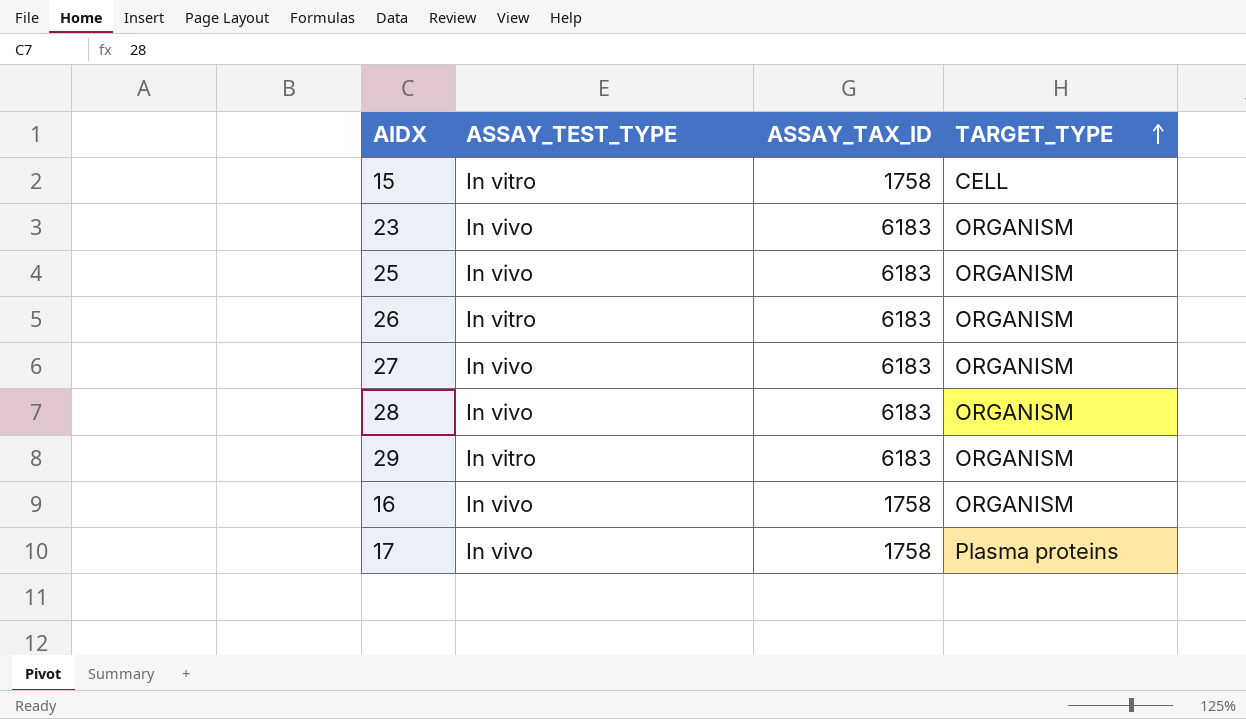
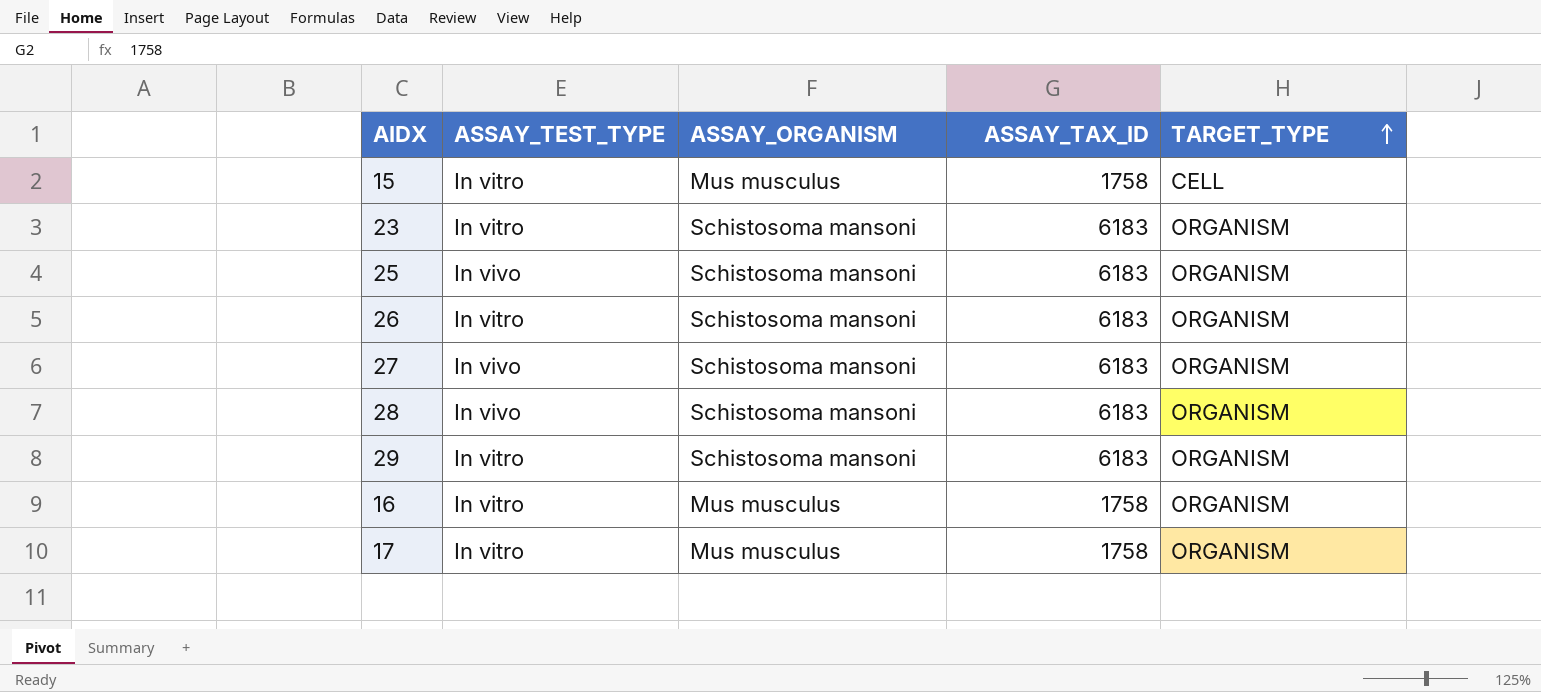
column ASSAY_ORGANISM | position: none -> 3
23 | ASSAY_TEST_TYPE: In vivo -> In vitro
16 | ASSAY_TEST_TYPE: In vivo -> In vitro
17 | ASSAY_TEST_TYPE: In vivo -> In vitro
17 | TARGET_TYPE: Plasma proteins -> ORGANISM

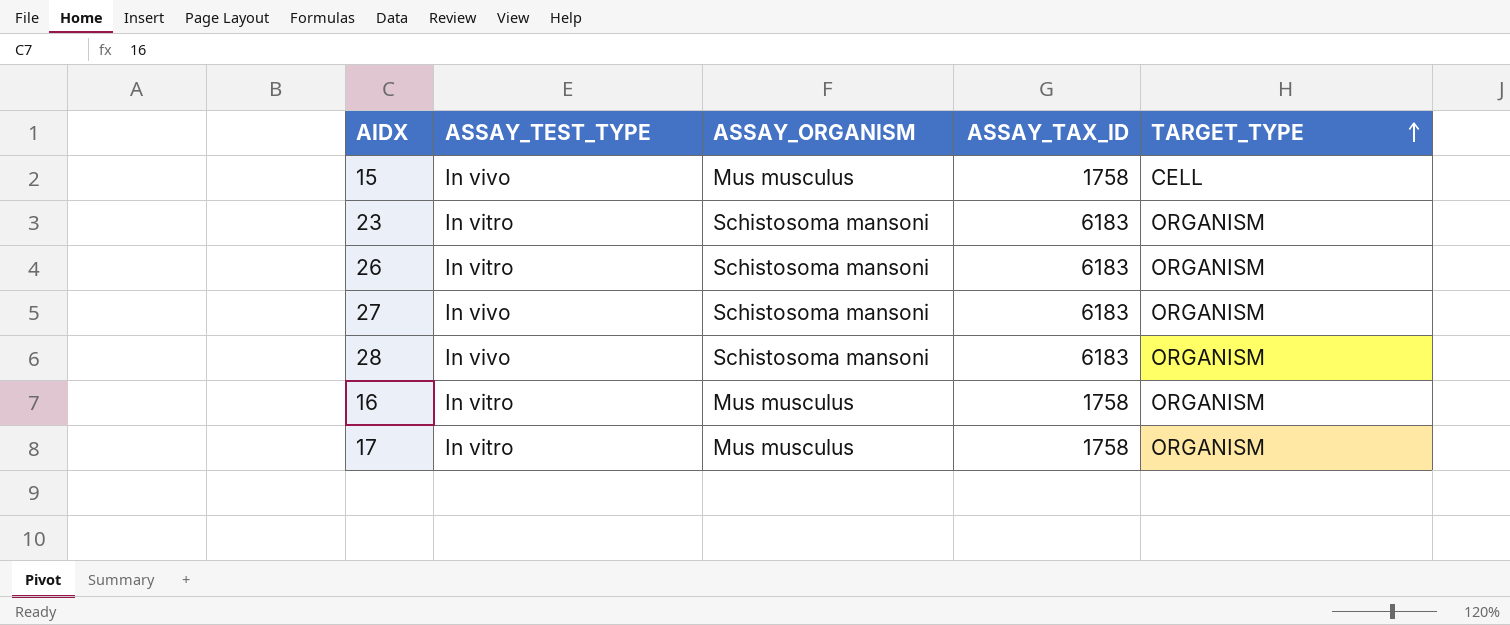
row 25: In vivo | Schistosoma mansoni | 6183 | ORGANISM -> none
row 29: In vitro | Schistosoma mansoni | 6183 | ORGANISM -> none
15 | ASSAY_TEST_TYPE: In vitro -> In vivo

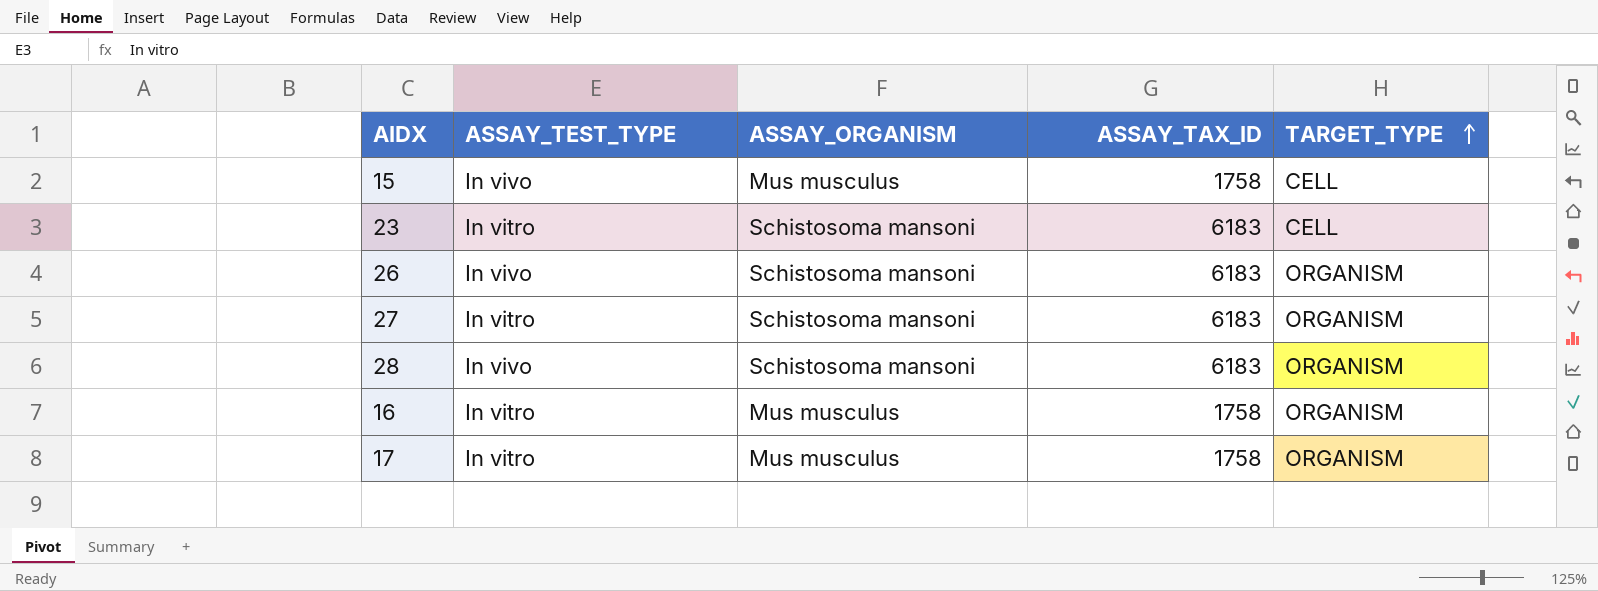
23 | TARGET_TYPE: ORGANISM -> CELL
26 | ASSAY_TEST_TYPE: In vitro -> In vivo
27 | ASSAY_TEST_TYPE: In vivo -> In vitro

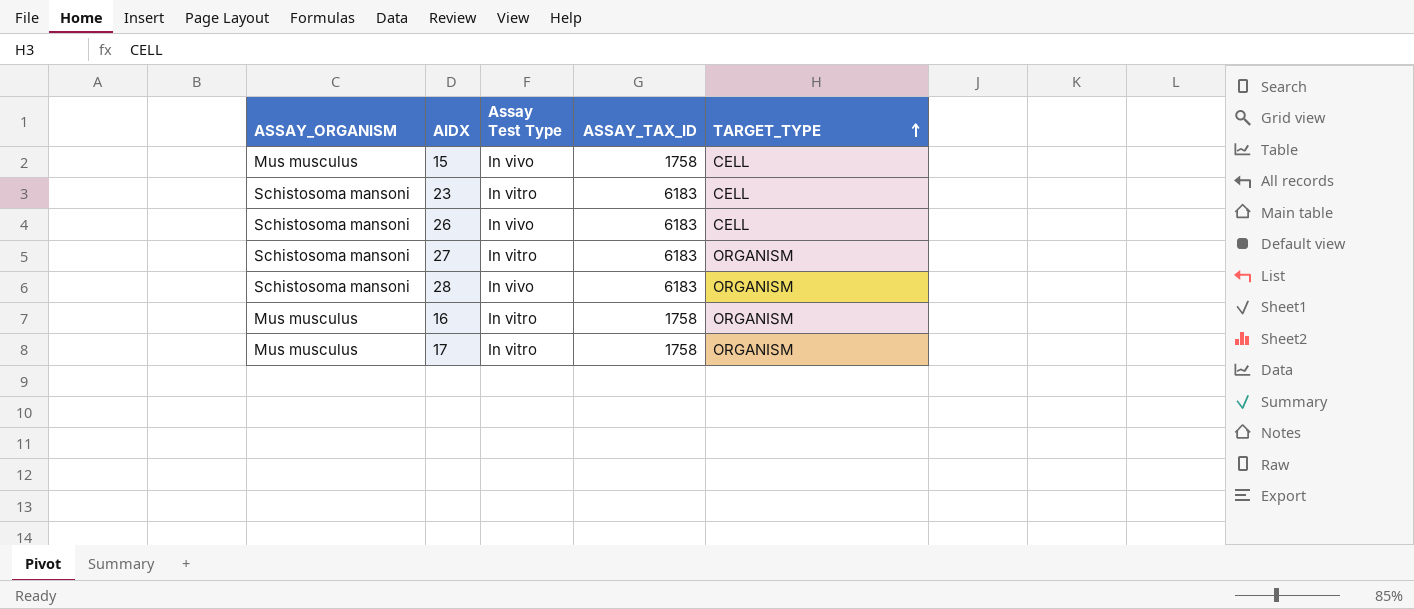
column ASSAY_ORGANISM | position: 3 -> 1
column name: ASSAY_TEST_TYPE -> Assay Test Type
26 | TARGET_TYPE: ORGANISM -> CELL

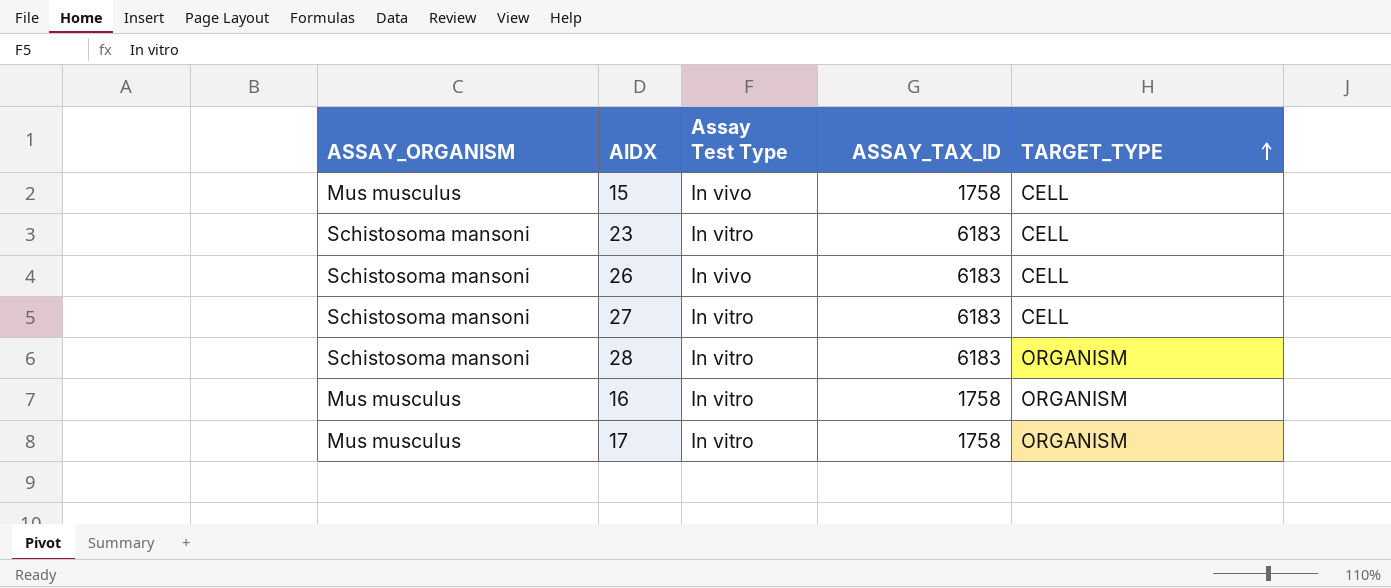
27 | TARGET_TYPE: ORGANISM -> CELL
28 | Assay Test Type: In vivo -> In vitro

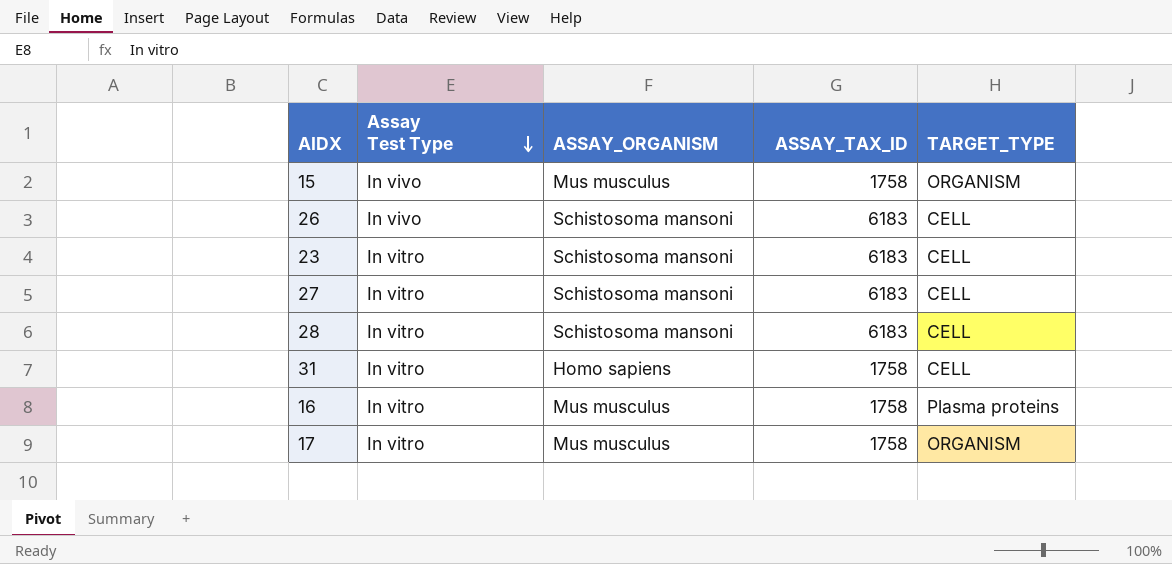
row order: TARGET_TYPE ascending -> Assay Test Type descending
column ASSAY_ORGANISM | position: 1 -> 3
15 | TARGET_TYPE: CELL -> ORGANISM
28 | TARGET_TYPE: ORGANISM -> CELL
row 31: none -> In vitro | Homo sapiens | 1758 | CELL
16 | TARGET_TYPE: ORGANISM -> Plasma proteins

